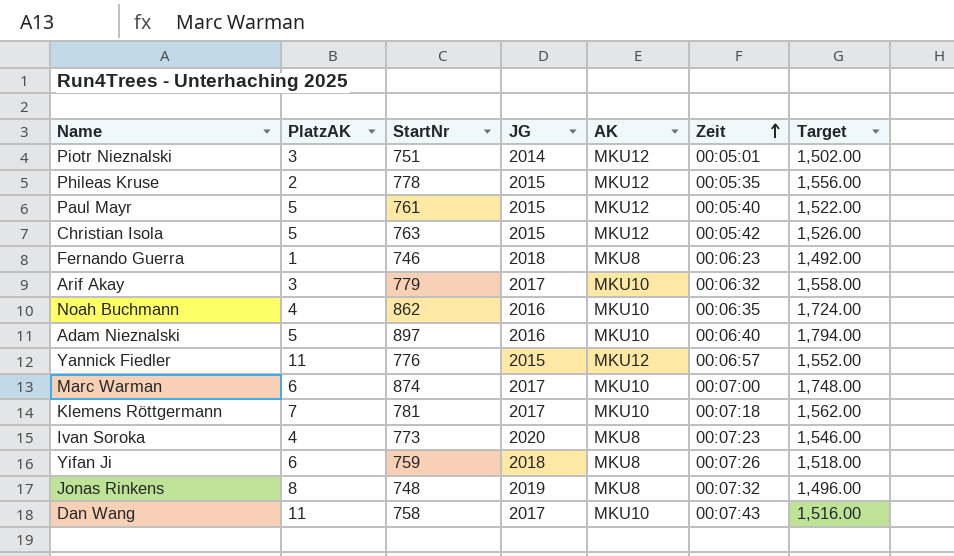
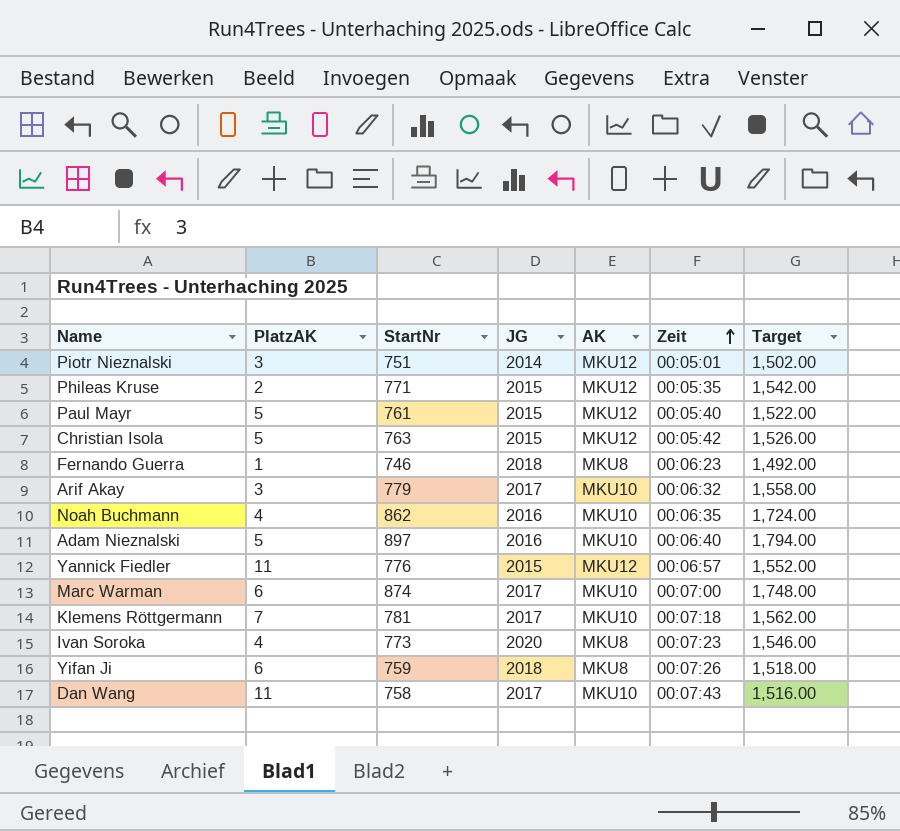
row Jonas Rinkens: 8 | 748 | 2019 | MKU8 | 00:07:32 | 1,496.00 -> none
Phileas Kruse | StartNr: 778 -> 771
Phileas Kruse | Target: 1,556.00 -> 1,542.00

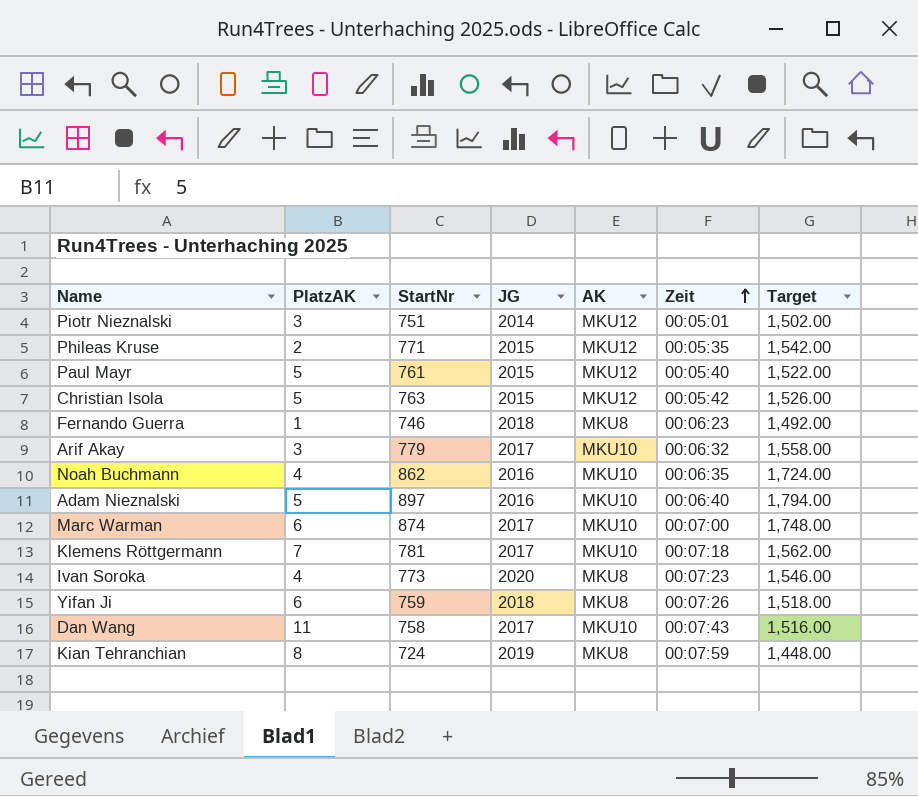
row Yannick Fiedler: 11 | 776 | 2015 | MKU12 | 00:06:57 | 1,552.00 -> none
row Kian Tehranchian: none -> 8 | 724 | 2019 | MKU8 | 00:07:59 | 1,448.00

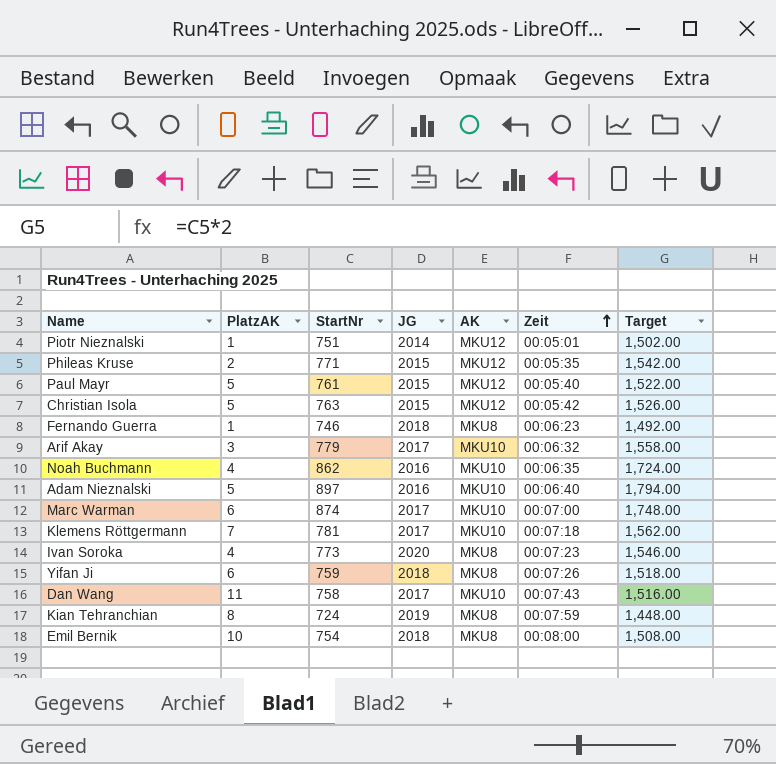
Piotr Nieznalski | PlatzAK: 3 -> 1
row Emil Bernik: none -> 10 | 754 | 2018 | MKU8 | 00:08:00 | 1,508.00

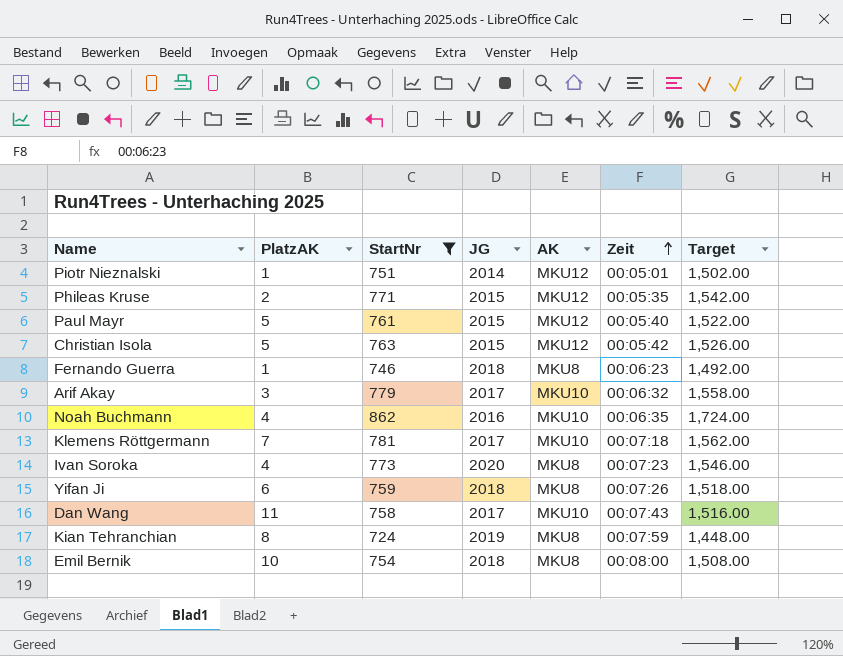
filter: none -> StartNr <= 862

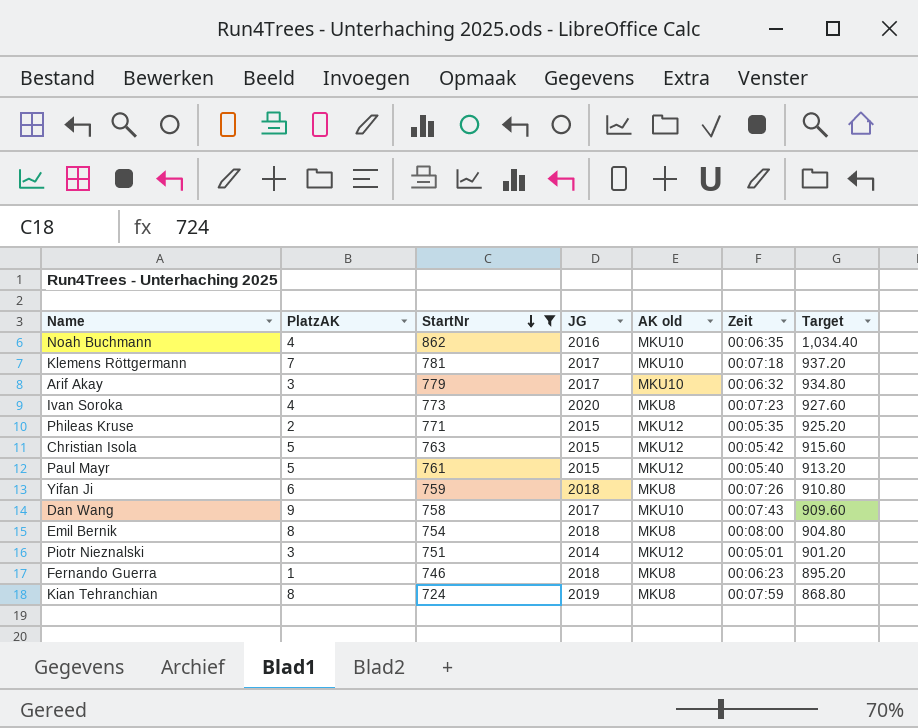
row order: Zeit ascending -> StartNr descending
column name: AK -> AK old
column Target | formula: [StartNr] * 2 -> [StartNr] * 1.2
Dan Wang | PlatzAK: 11 -> 9
Emil Bernik | PlatzAK: 10 -> 8
Piotr Nieznalski | PlatzAK: 1 -> 3

